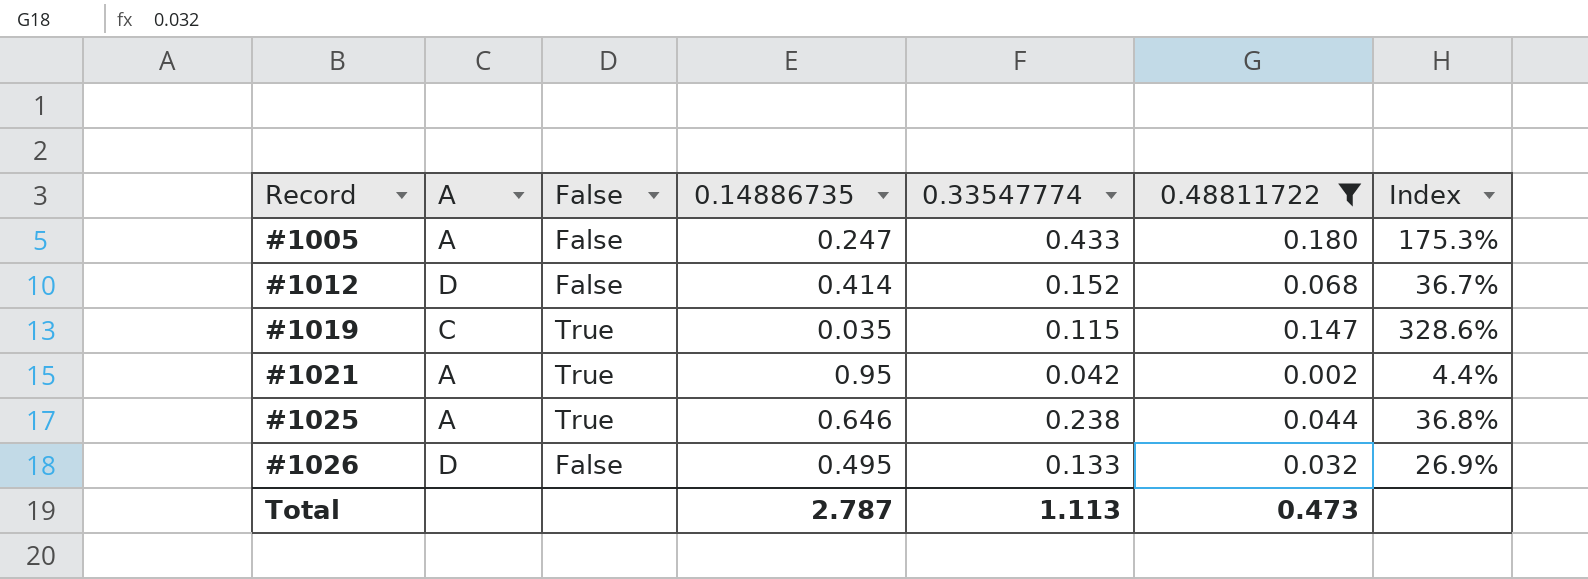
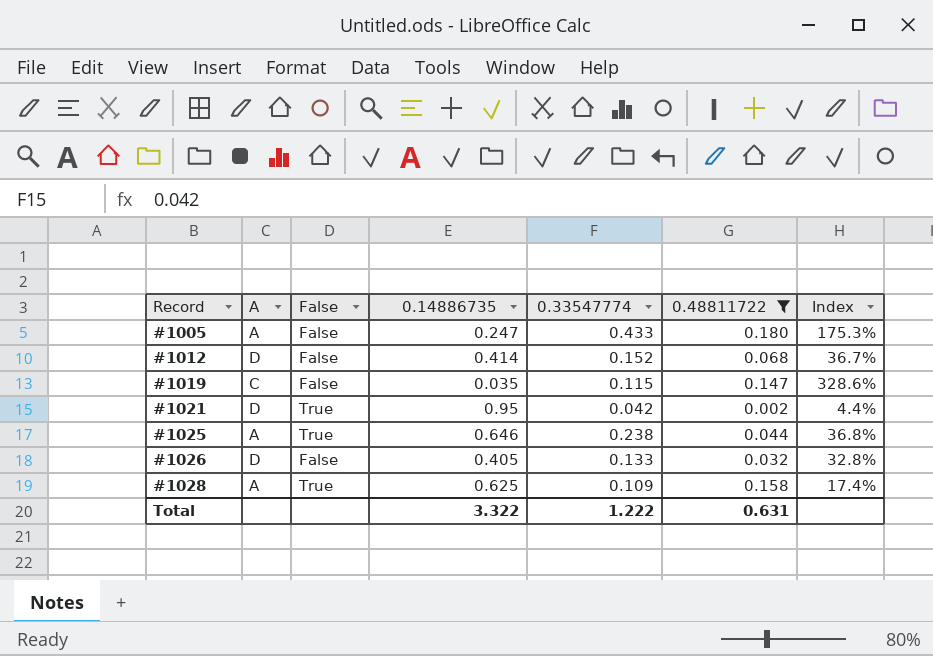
#1019 | False: True -> False
#1021 | A: A -> D
#1026 | 0.14886735: 0.495 -> 0.405
#1026 | Index: 26.9% -> 32.8%
row #1028: none -> A | True | 0.625 | 0.109 | 0.158 | 17.4%
Total | 0.14886735: 2.787 -> 3.322
Total | 0.33547774: 1.113 -> 1.222
Total | 0.48811722: 0.473 -> 0.631

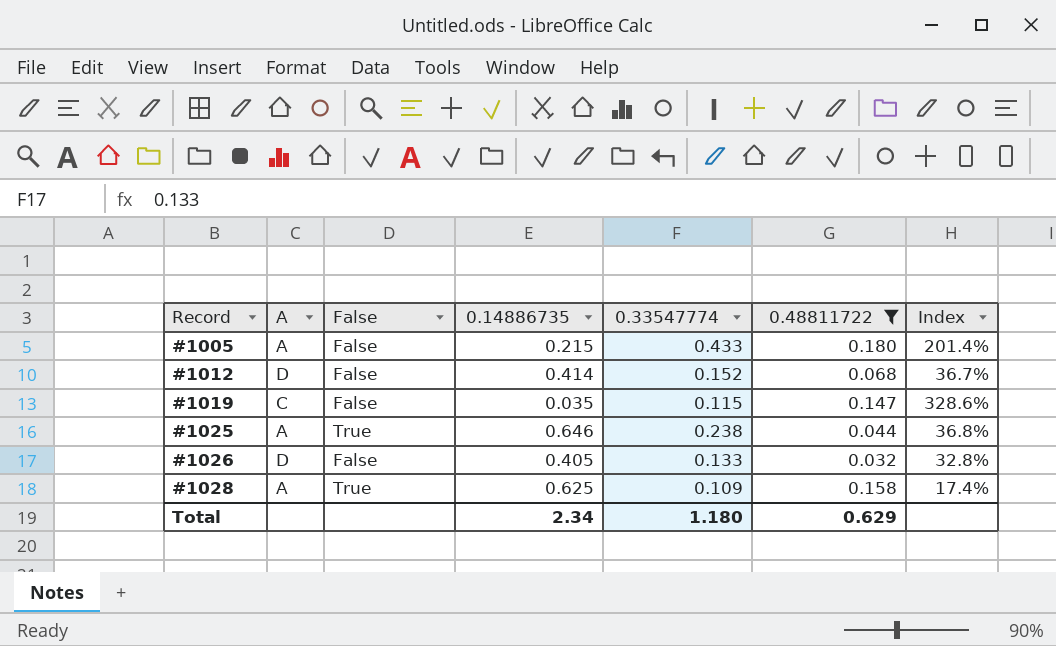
row #1021: D | True | 0.95 | 0.042 | 0.002 | 4.4% -> none
#1005 | 0.14886735: 0.247 -> 0.215
#1005 | Index: 175.3% -> 201.4%
Total | 0.14886735: 3.322 -> 2.34
Total | 0.33547774: 1.222 -> 1.180
Total | 0.48811722: 0.631 -> 0.629

